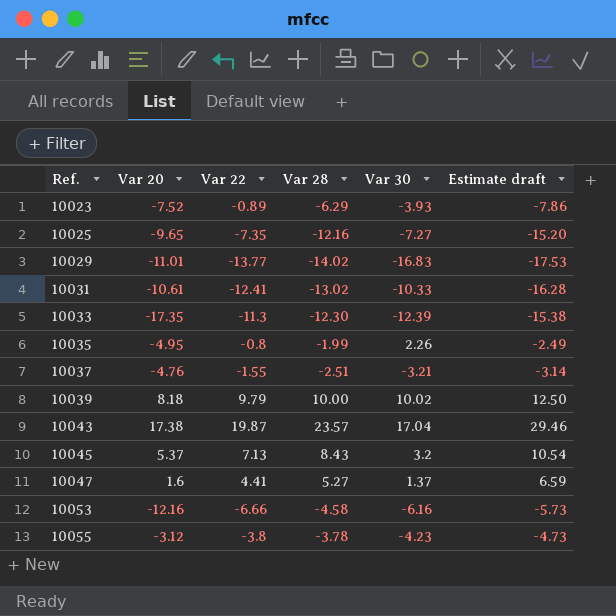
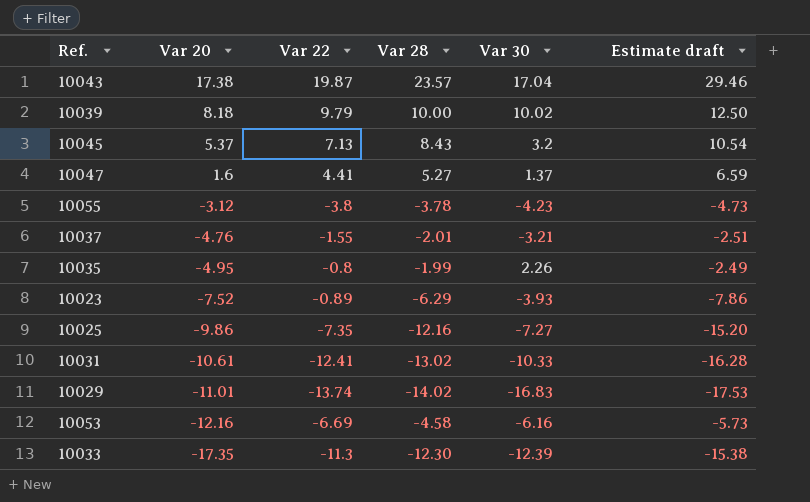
row order: Ref. ascending -> Var 20 descending
10037 | Var 28: -2.51 -> -2.01
10037 | Estimate draft: -3.14 -> -2.51
10025 | Var 20: -9.65 -> -9.86
10029 | Var 22: -13.77 -> -13.74
10053 | Var 22: -6.66 -> -6.69

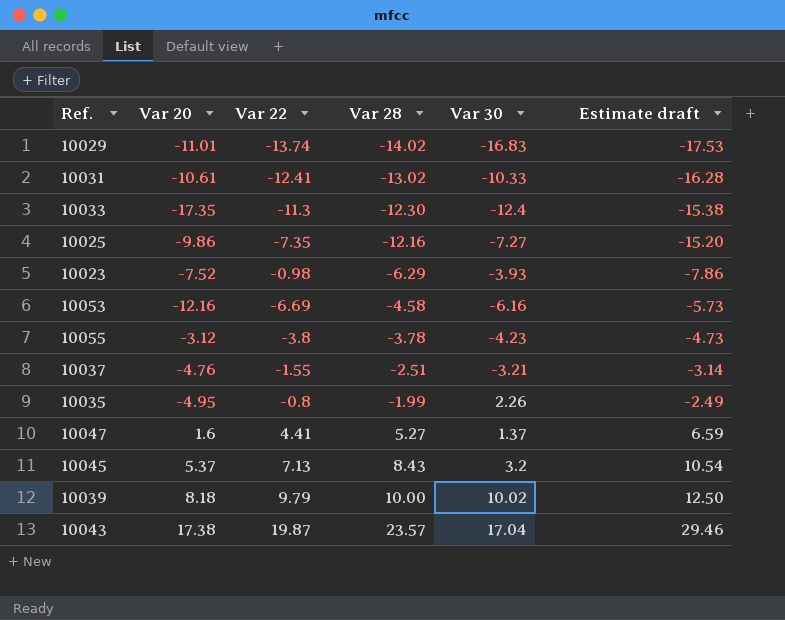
row order: Var 20 descending -> Var 28 ascending
10033 | Var 30: -12.39 -> -12.4
10023 | Var 22: -0.89 -> -0.98
10037 | Var 28: -2.01 -> -2.51
10037 | Estimate draft: -2.51 -> -3.14

